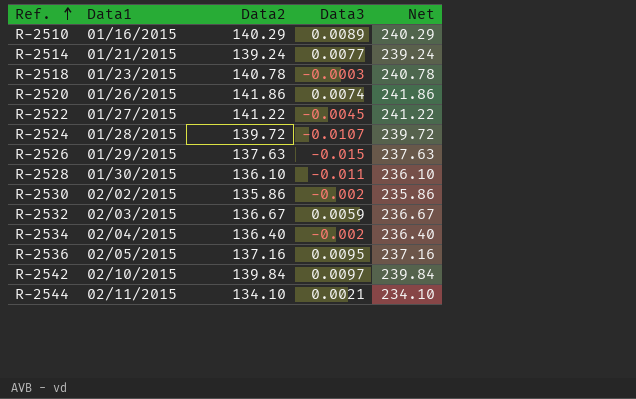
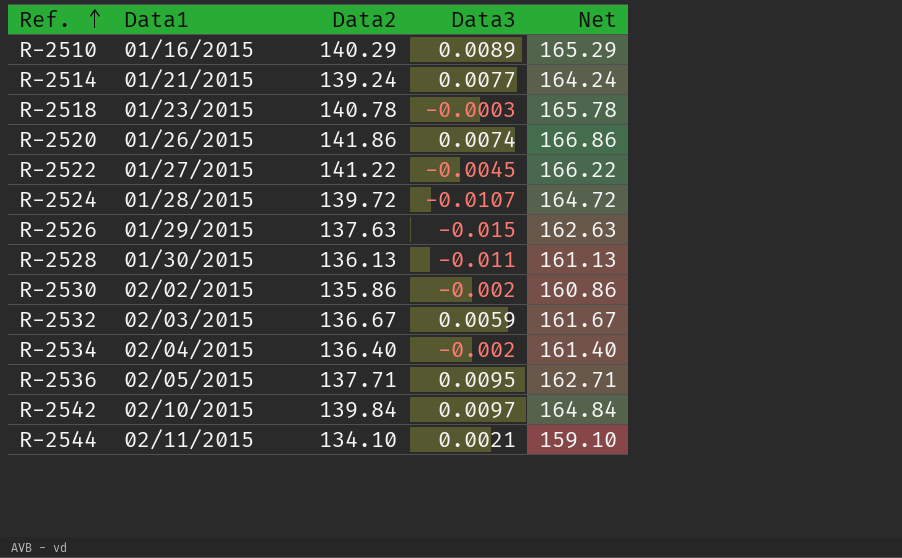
column Net | formula: [Data2] + 100 -> [Data2] + 25
R-2528 | Data2: 136.10 -> 136.13
R-2536 | Data2: 137.16 -> 137.71

